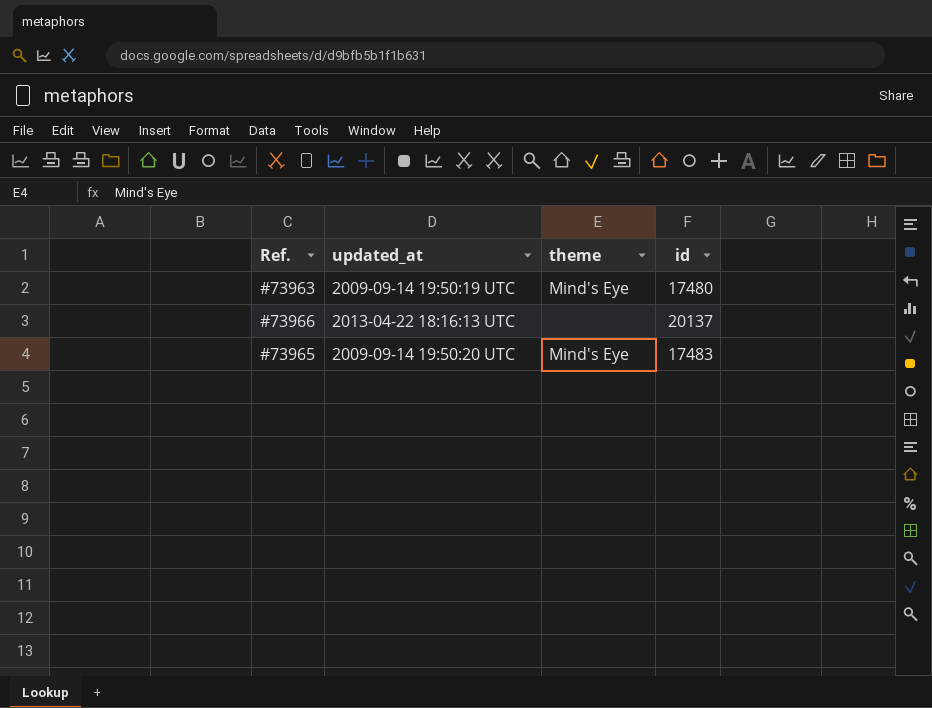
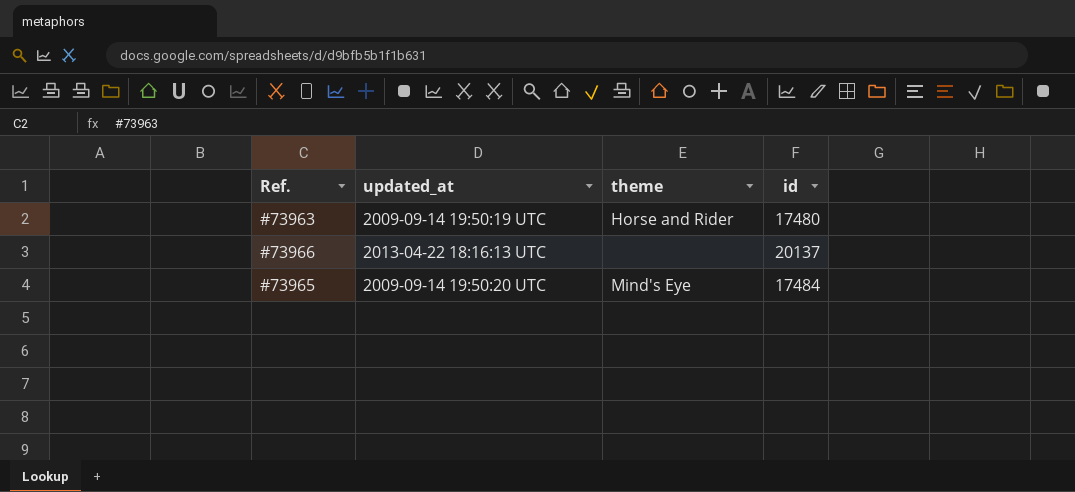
#73963 | theme: Mind's Eye -> Horse and Rider
#73965 | id: 17483 -> 17484

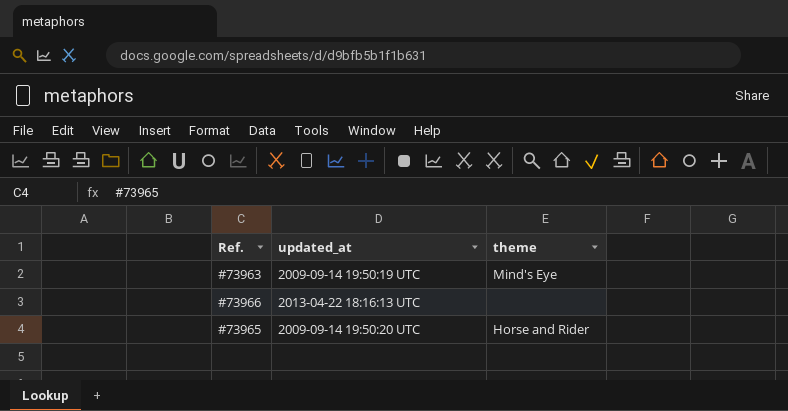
column id | position: 4 -> none
#73963 | theme: Horse and Rider -> Mind's Eye
#73965 | theme: Mind's Eye -> Horse and Rider

